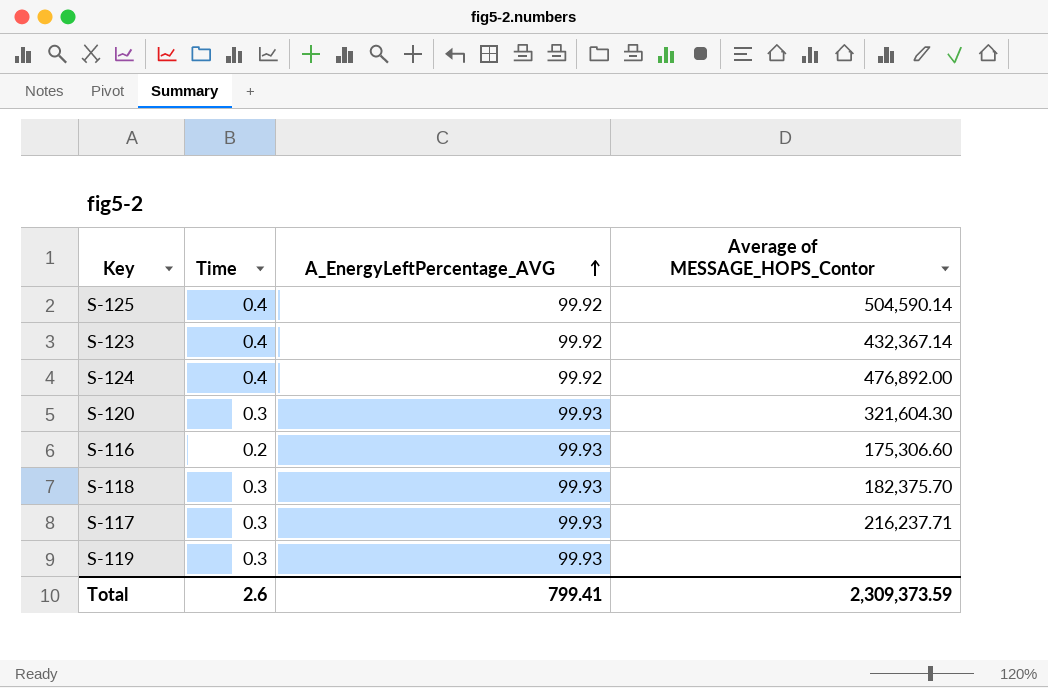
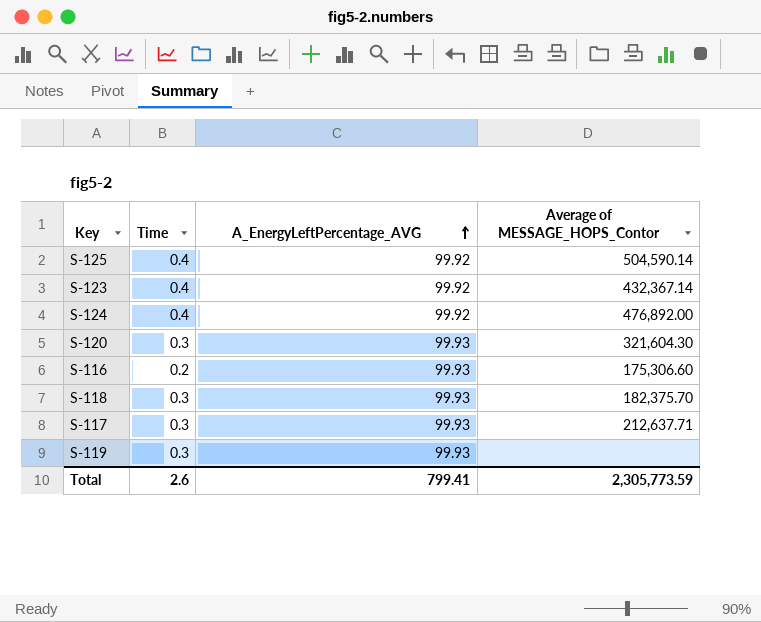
S-117 | Average of MESSAGE_HOPS_Contor: 216,237.71 -> 212,637.71
Total | Average of MESSAGE_HOPS_Contor: 2,309,373.59 -> 2,305,773.59

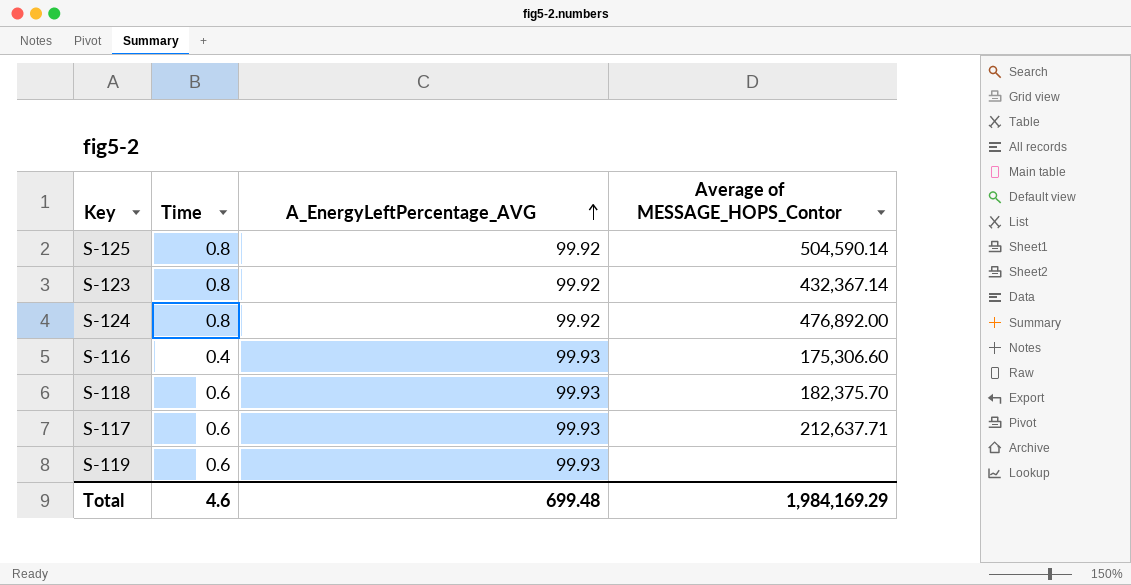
row S-120: 0.3 | 99.93 | 321,604.30 -> none
S-125 | Time: 0.4 -> 0.8
S-123 | Time: 0.4 -> 0.8
S-124 | Time: 0.4 -> 0.8
S-116 | Time: 0.2 -> 0.4
S-118 | Time: 0.3 -> 0.6
S-117 | Time: 0.3 -> 0.6
S-119 | Time: 0.3 -> 0.6
Total | Time: 2.6 -> 4.6
Total | A_EnergyLeftPercentage_AVG: 799.41 -> 699.48
Total | Average of MESSAGE_HOPS_Contor: 2,305,773.59 -> 1,984,169.29

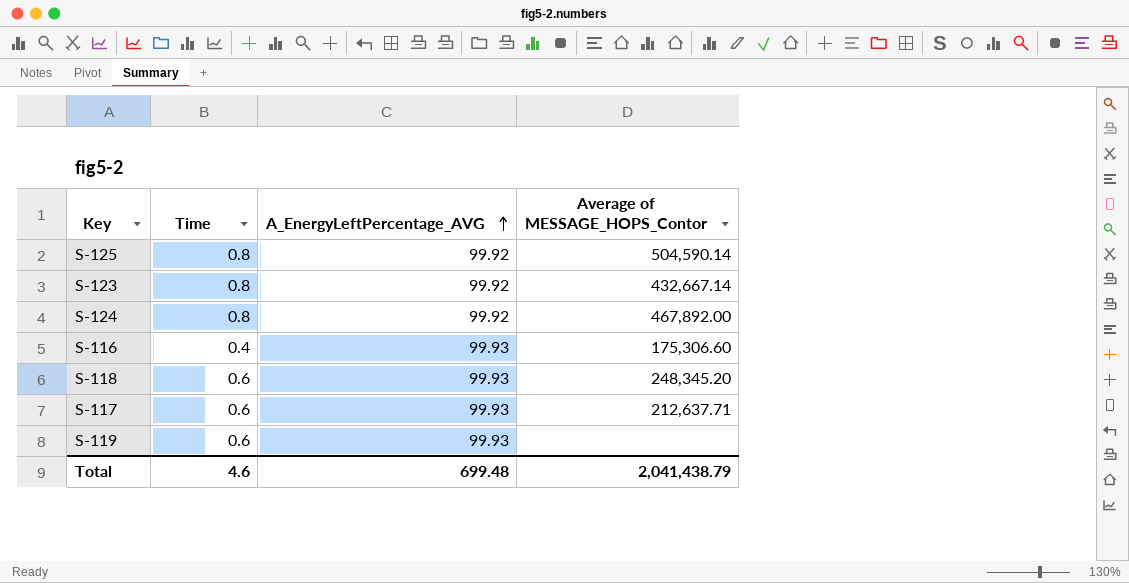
S-123 | Average of MESSAGE_HOPS_Contor: 432,367.14 -> 432,667.14
S-124 | Average of MESSAGE_HOPS_Contor: 476,892.00 -> 467,892.00
S-118 | Average of MESSAGE_HOPS_Contor: 182,375.70 -> 248,345.20
Total | Average of MESSAGE_HOPS_Contor: 1,984,169.29 -> 2,041,438.79

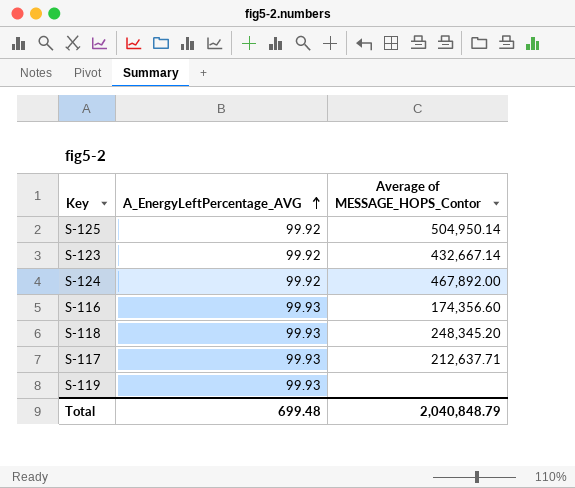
column Time | position: 2 -> none
S-125 | Average of MESSAGE_HOPS_Contor: 504,590.14 -> 504,950.14
S-116 | Average of MESSAGE_HOPS_Contor: 175,306.60 -> 174,356.60
Total | Average of MESSAGE_HOPS_Contor: 2,041,438.79 -> 2,040,848.79

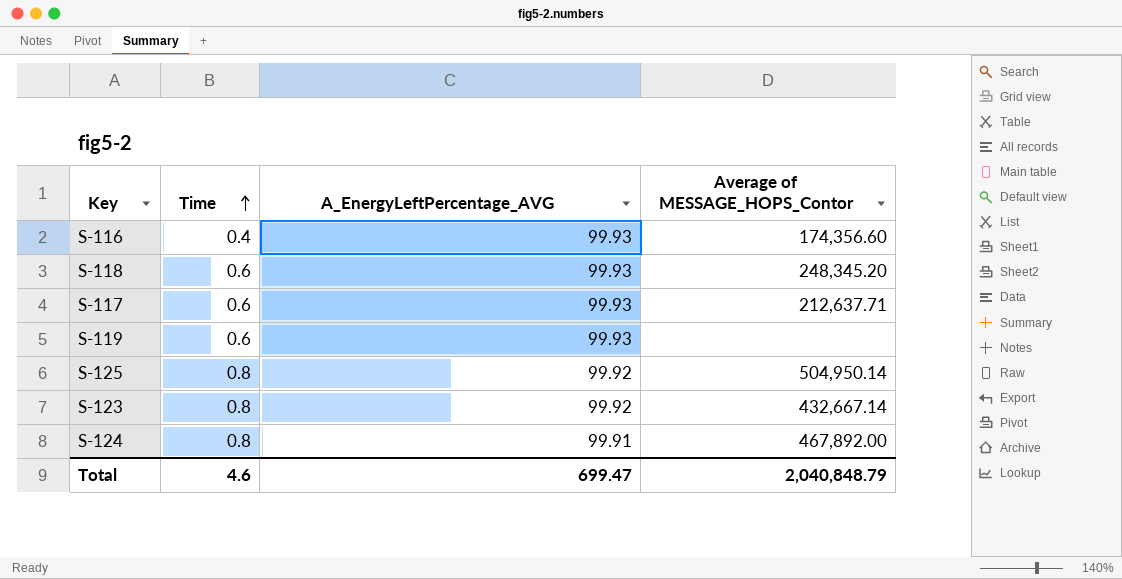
row order: A_EnergyLeftPercentage_AVG ascending -> Time ascending
column Time | position: none -> 2
S-124 | A_EnergyLeftPercentage_AVG: 99.92 -> 99.91
Total | A_EnergyLeftPercentage_AVG: 699.48 -> 699.47

